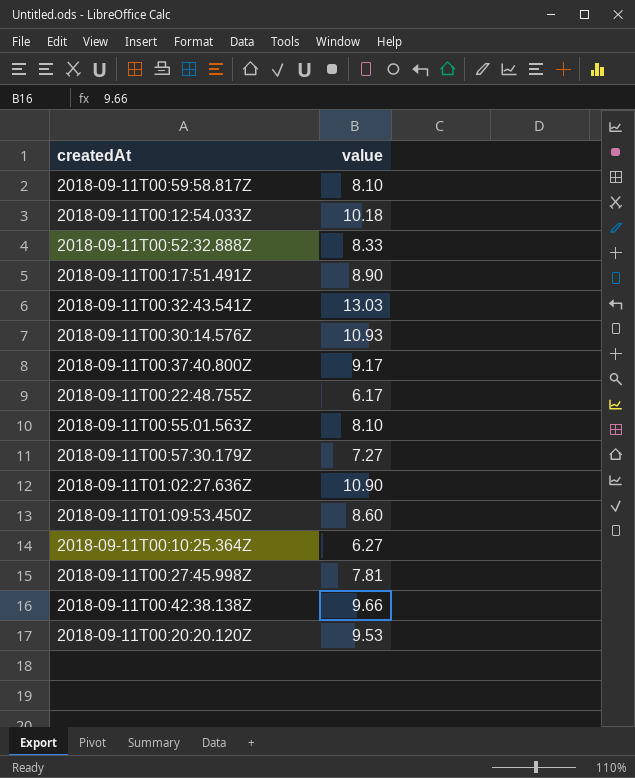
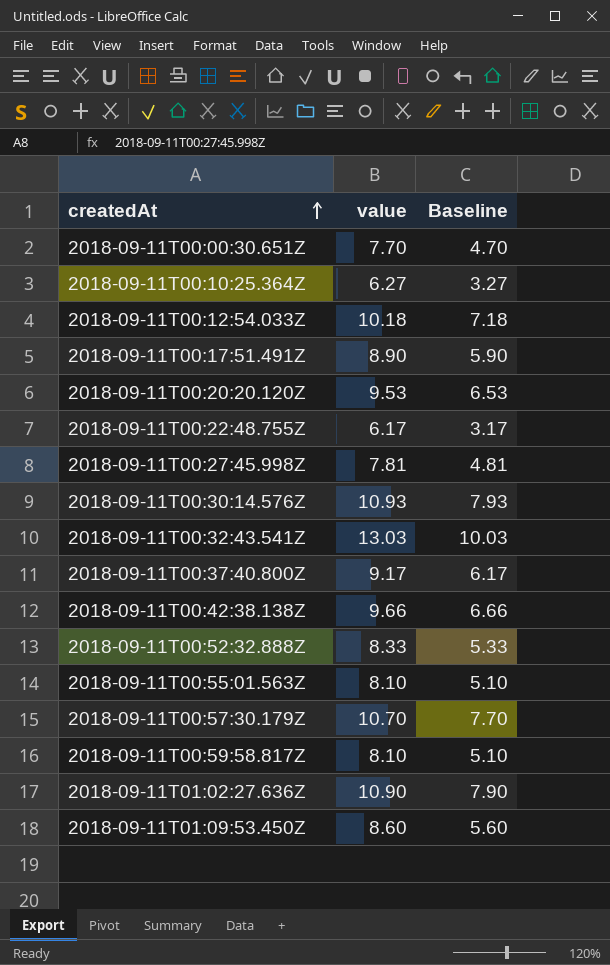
row order: none -> createdAt ascending
column Baseline | formula: none -> [value] - 3
row 2018-09-11T00:00:30.651Z: none -> 7.70 | 4.70
2018-09-11T00:57:30.179Z | value: 7.27 -> 10.70

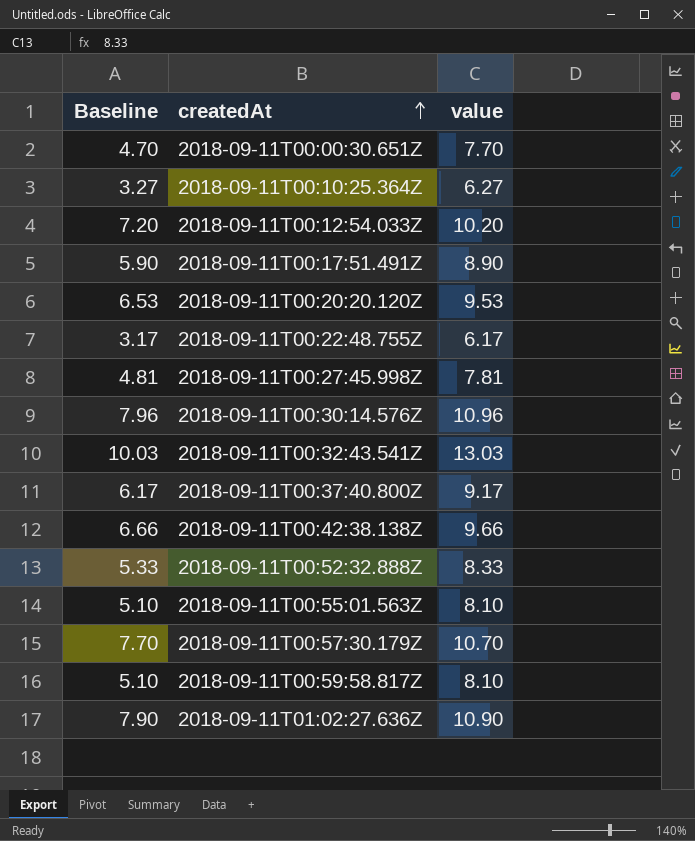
column Baseline | position: 3 -> 1
row 2018-09-11T01:09:53.450Z: 8.60 | 5.60 -> none
2018-09-11T00:12:54.033Z | Baseline: 7.18 -> 7.20
2018-09-11T00:12:54.033Z | value: 10.18 -> 10.20
2018-09-11T00:30:14.576Z | Baseline: 7.93 -> 7.96
2018-09-11T00:30:14.576Z | value: 10.93 -> 10.96

